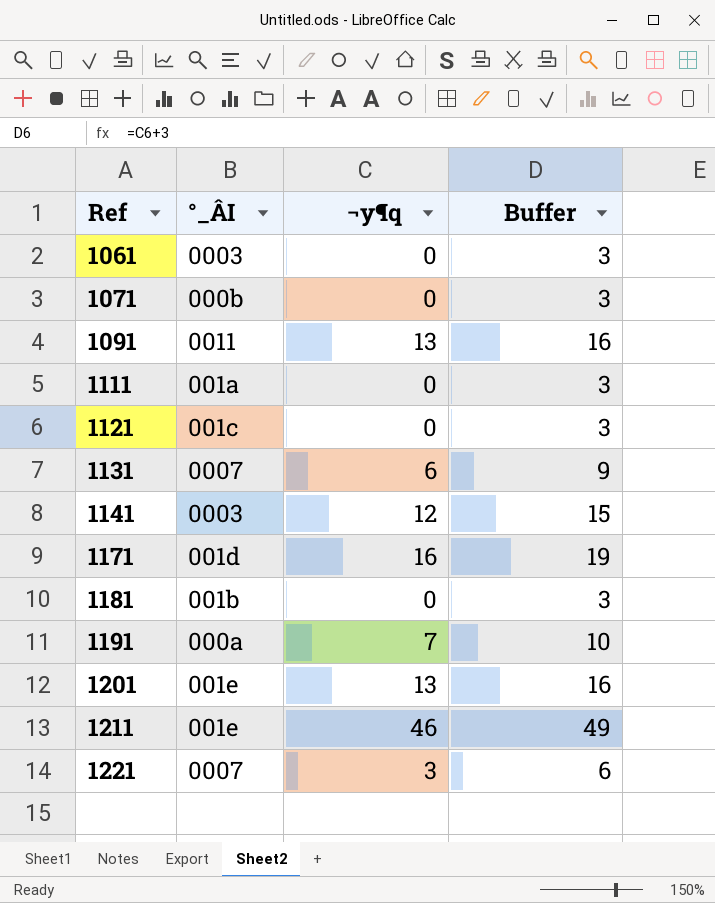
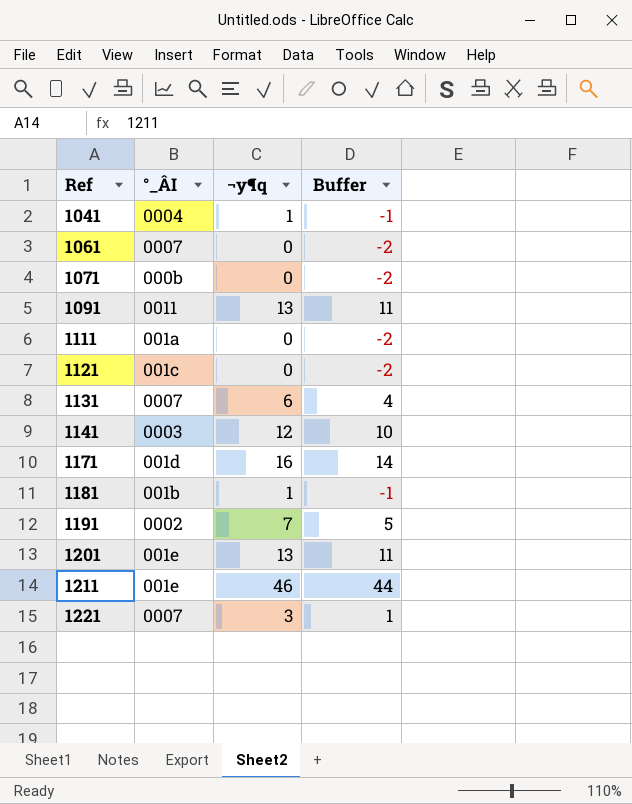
column Buffer | formula: [¬y¶q] + 3 -> [¬y¶q] - 2
row 1041: none -> 0004 | 1 | -1
1061 | °_ÂI: 0003 -> 0007
1181 | ¬y¶q: 0 -> 1
1191 | °_ÂI: 000a -> 0002

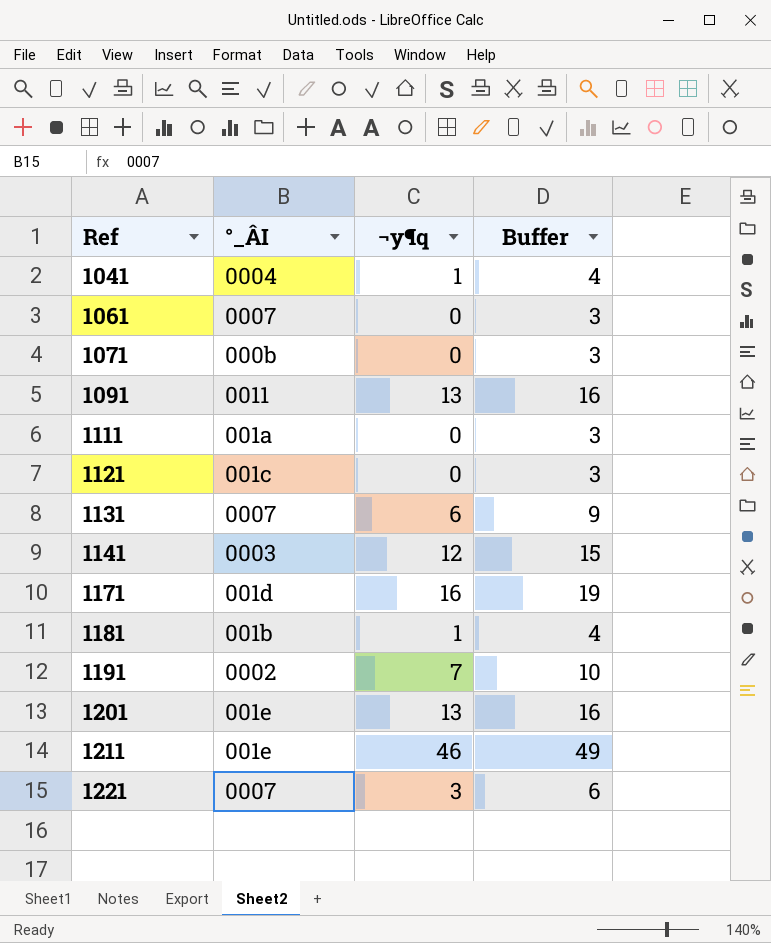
column Buffer | formula: [¬y¶q] - 2 -> [¬y¶q] + 3

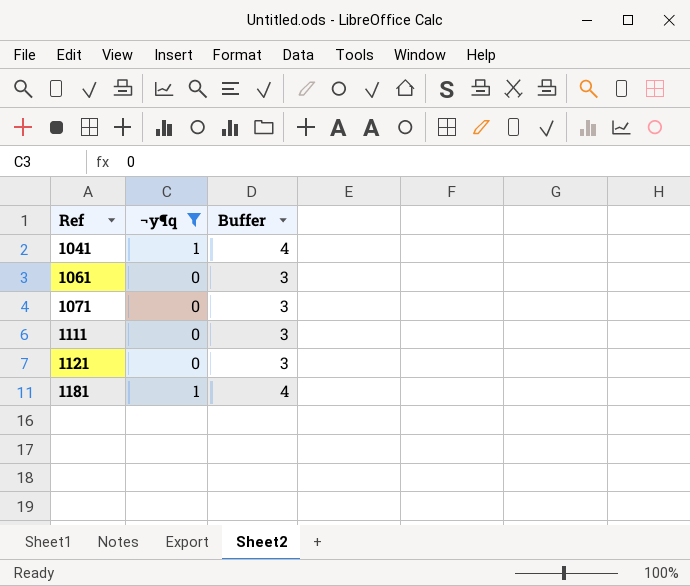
filter: none -> ¬y¶q <= 1
column °_ÂI | position: 2 -> none

